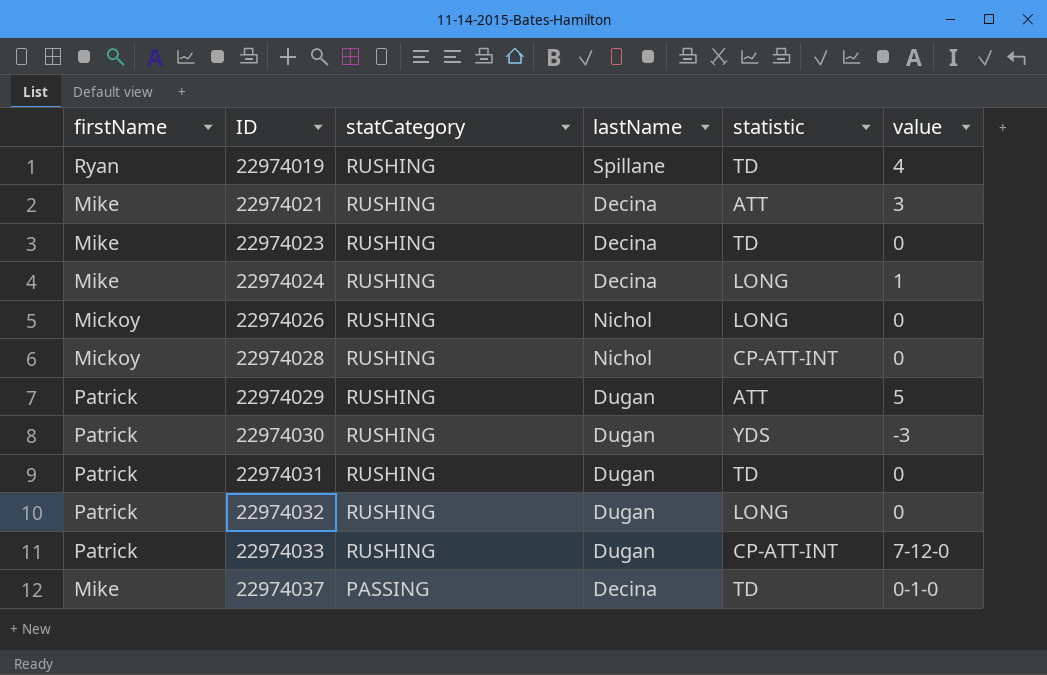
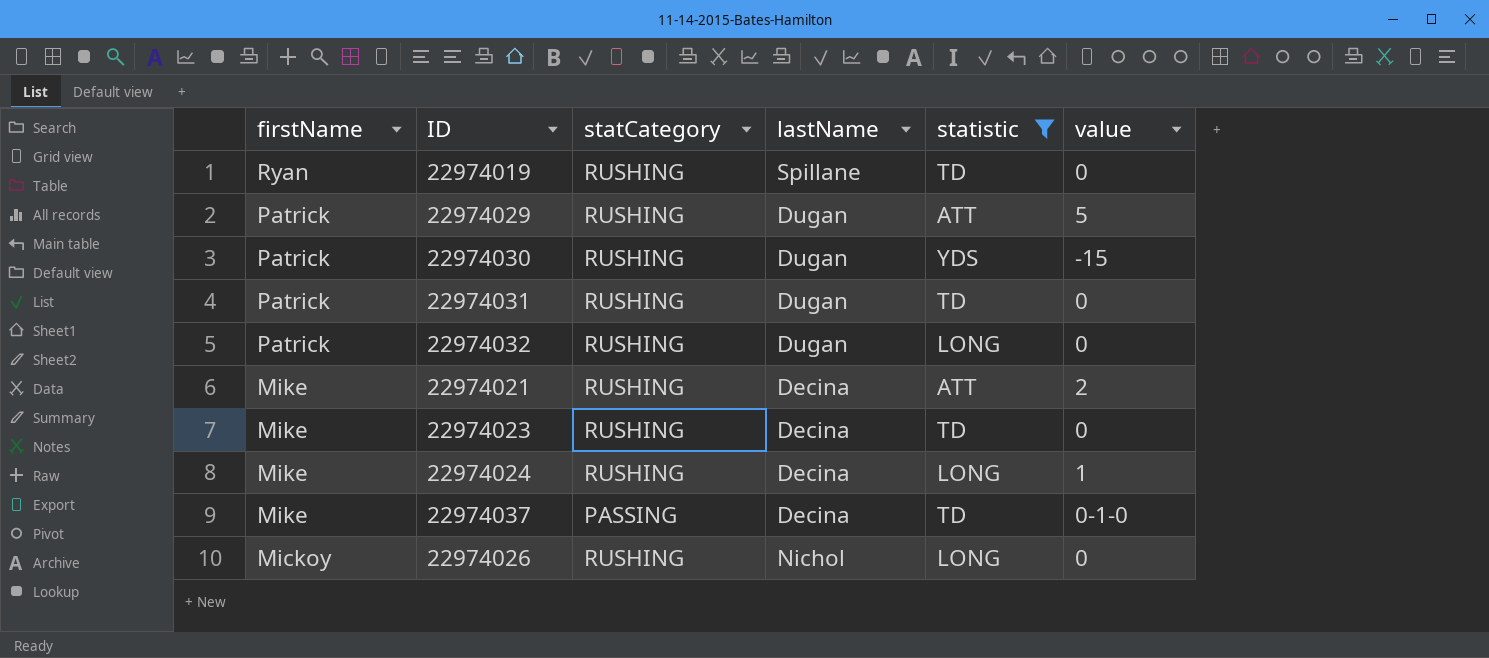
filter: none -> statistic != CP-ATT-INT
row order: ID ascending -> firstName descending
22974019 | value: 4 -> 0
22974030 | value: -3 -> -15
22974021 | value: 3 -> 2

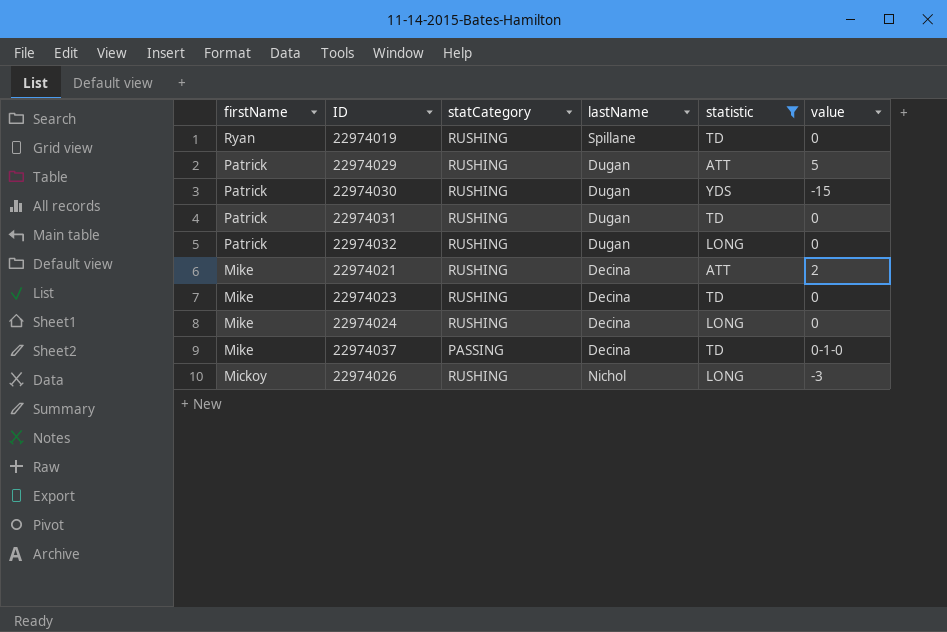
22974024 | value: 1 -> 0
22974026 | value: 0 -> -3

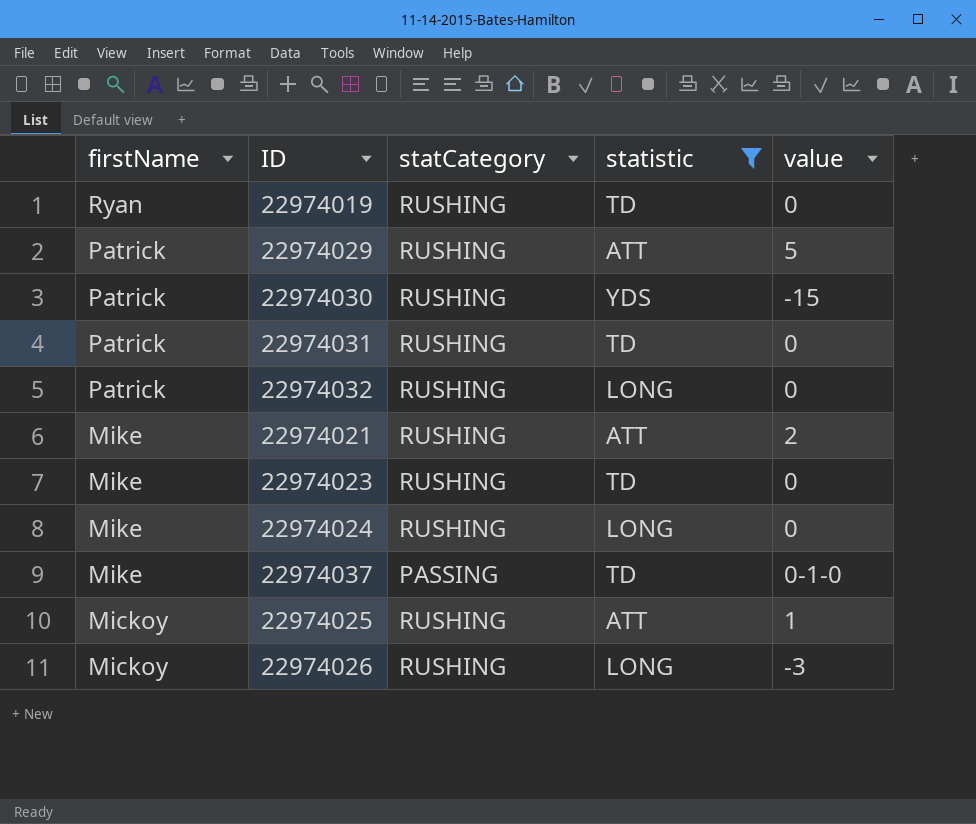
column lastName | position: 4 -> none
row 22974025: none -> Mickoy | RUSHING | ATT | 1

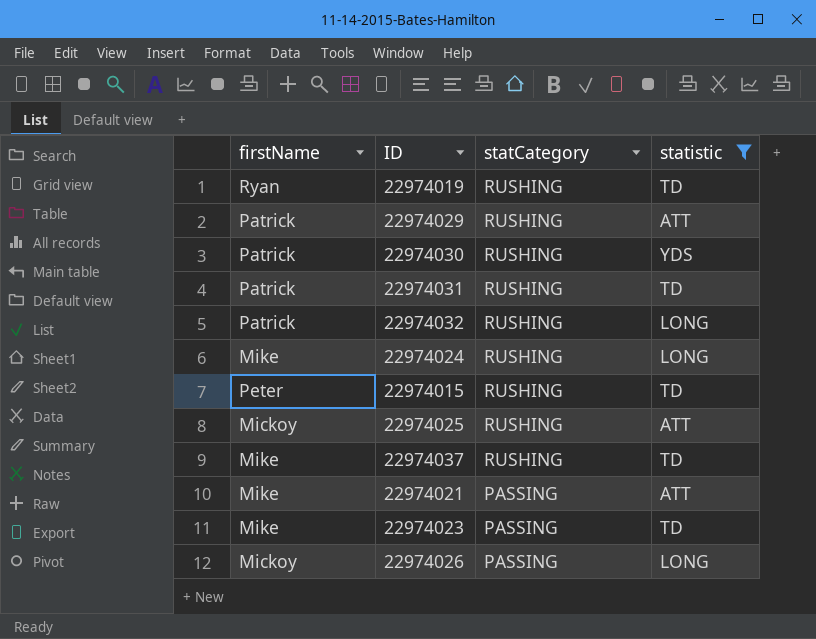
row order: firstName descending -> statCategory descending
column value | position: 5 -> none
row 22974015: none -> Peter | RUSHING | TD
22974037 | statCategory: PASSING -> RUSHING
22974021 | statCategory: RUSHING -> PASSING
22974023 | statCategory: RUSHING -> PASSING
22974026 | statCategory: RUSHING -> PASSING

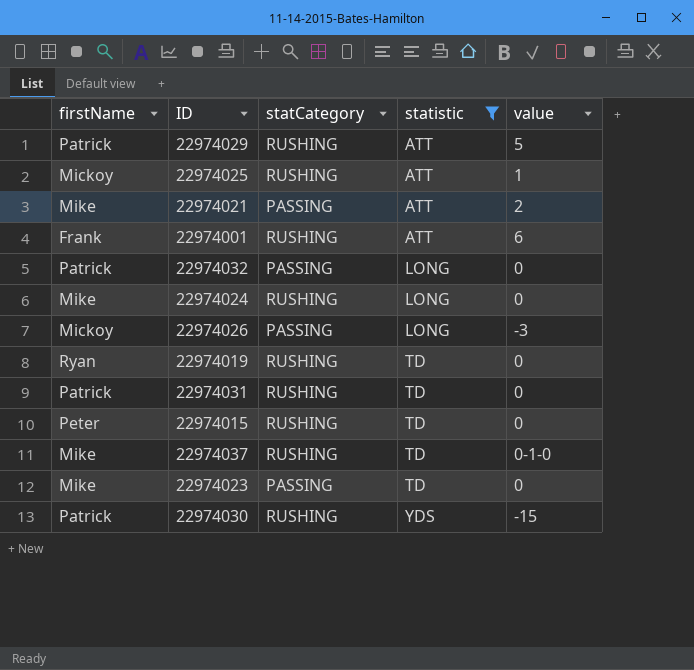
row order: statCategory descending -> statistic ascending
column value | position: none -> 5
row 22974001: none -> Frank | RUSHING | ATT | 6
22974032 | statCategory: RUSHING -> PASSING

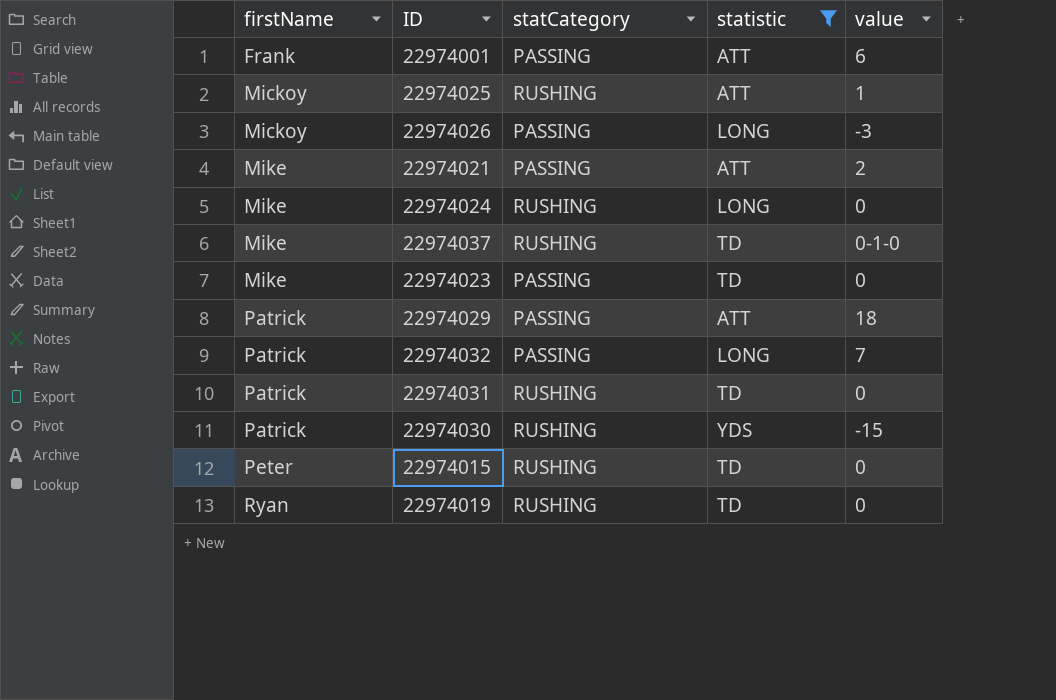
row order: statistic ascending -> firstName ascending
22974001 | statCategory: RUSHING -> PASSING
22974029 | statCategory: RUSHING -> PASSING
22974029 | value: 5 -> 18
22974032 | value: 0 -> 7

